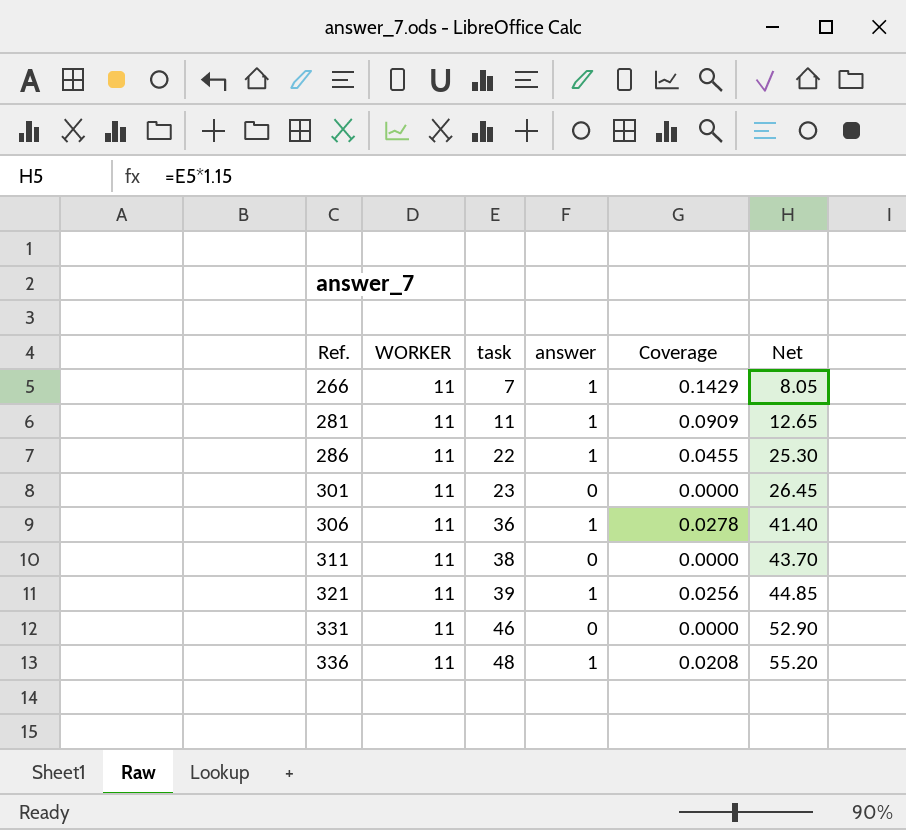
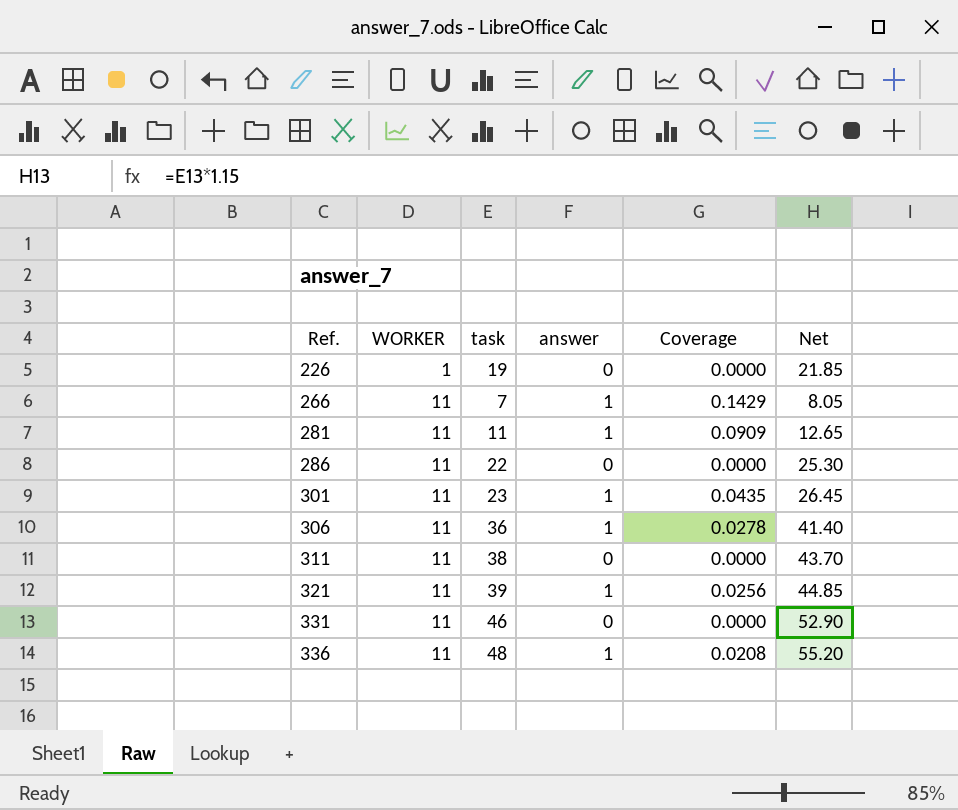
row 226: none -> 1 | 19 | 0 | 0.0000 | 21.85
286 | answer: 1 -> 0
286 | Coverage: 0.0455 -> 0.0000
301 | answer: 0 -> 1
301 | Coverage: 0.0000 -> 0.0435

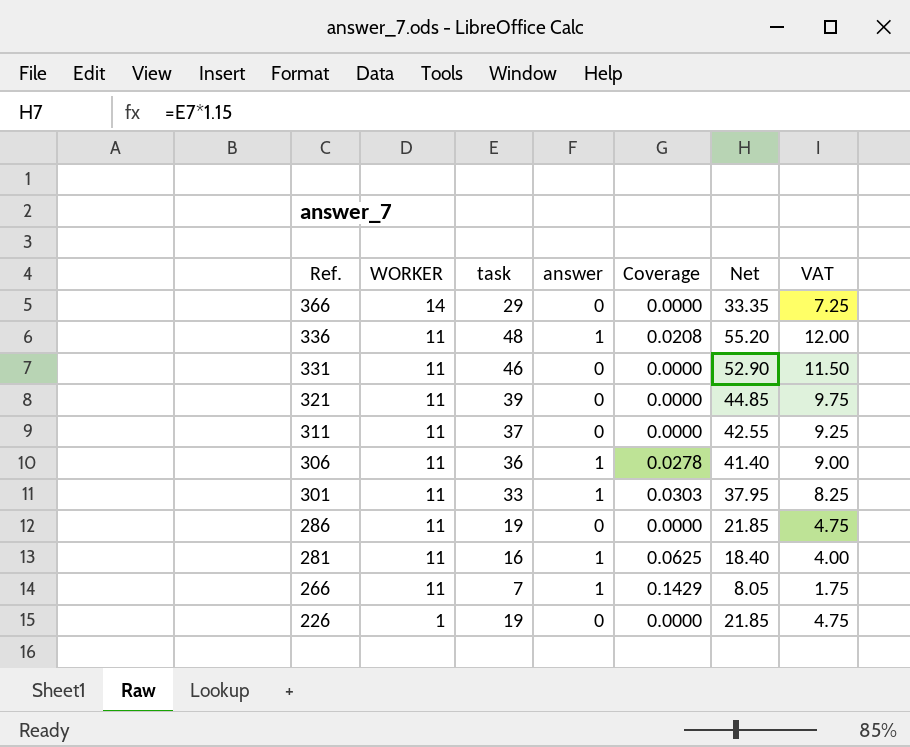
row order: Ref. ascending -> Ref. descending
column VAT | formula: none -> [task] * 0.25
row 366: none -> 14 | 29 | 0 | 0.0000 | 33.35 | 7.25
321 | answer: 1 -> 0
321 | Coverage: 0.0256 -> 0.0000
311 | task: 38 -> 37
311 | Net: 43.70 -> 42.55
301 | task: 23 -> 33
301 | Coverage: 0.0435 -> 0.0303
301 | Net: 26.45 -> 37.95
286 | task: 22 -> 19
286 | Net: 25.30 -> 21.85
281 | task: 11 -> 16
281 | Coverage: 0.0909 -> 0.0625
281 | Net: 12.65 -> 18.40

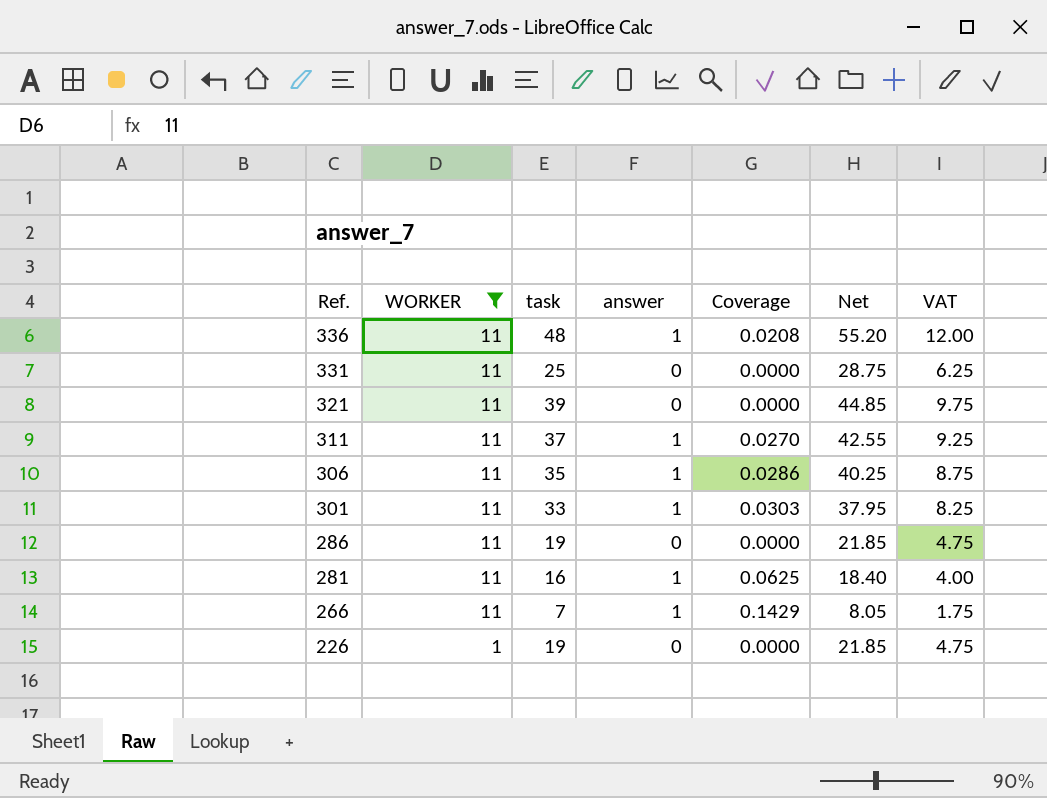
filter: none -> WORKER != 14
331 | task: 46 -> 25
331 | Net: 52.90 -> 28.75
331 | VAT: 11.50 -> 6.25
311 | answer: 0 -> 1
311 | Coverage: 0.0000 -> 0.0270
306 | task: 36 -> 35
306 | Coverage: 0.0278 -> 0.0286
306 | Net: 41.40 -> 40.25
306 | VAT: 9.00 -> 8.75

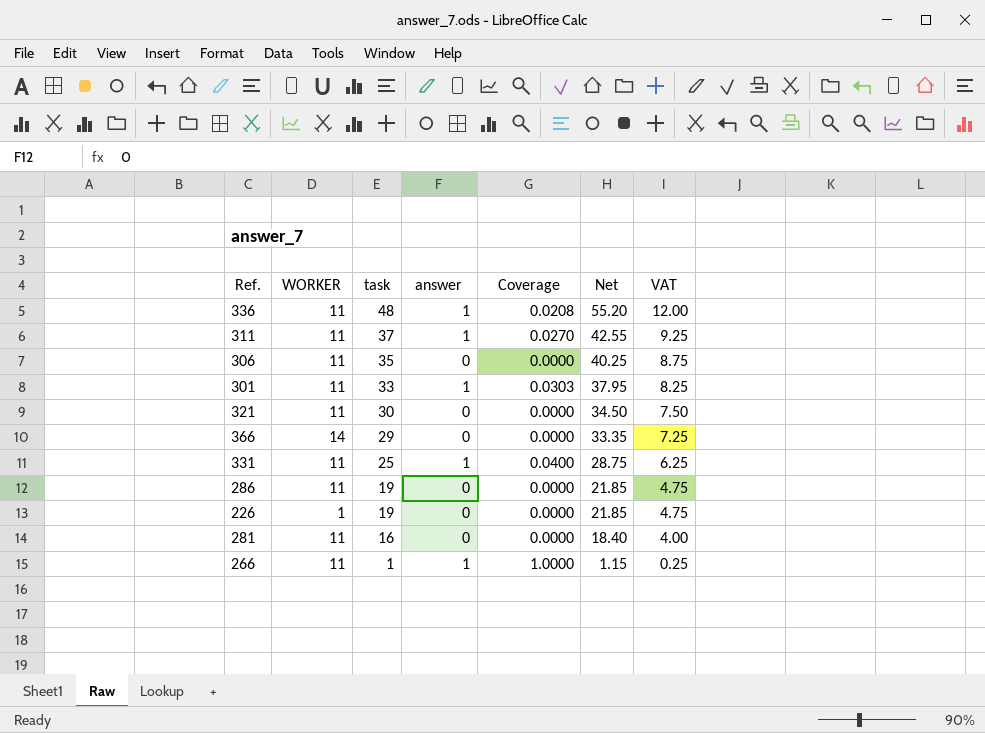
filter: WORKER != 14 -> none
row order: Ref. descending -> task descending
306 | answer: 1 -> 0
306 | Coverage: 0.0286 -> 0.0000
321 | task: 39 -> 30
321 | Net: 44.85 -> 34.50
321 | VAT: 9.75 -> 7.50
331 | answer: 0 -> 1
331 | Coverage: 0.0000 -> 0.0400
281 | answer: 1 -> 0
281 | Coverage: 0.0625 -> 0.0000
266 | task: 7 -> 1
266 | Coverage: 0.1429 -> 1.0000
266 | Net: 8.05 -> 1.15
266 | VAT: 1.75 -> 0.25

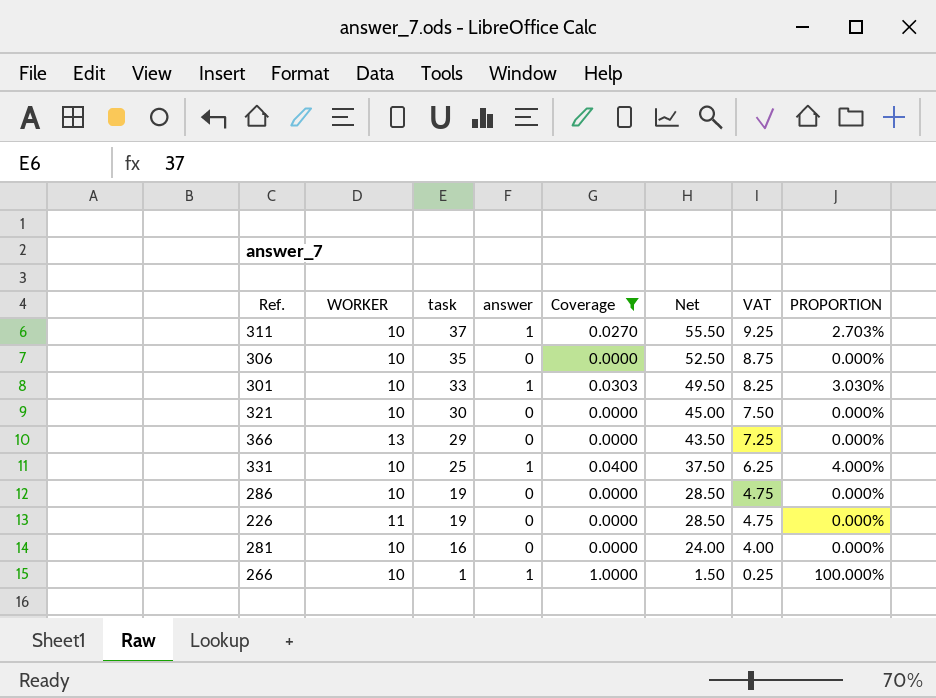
filter: none -> Coverage != 0.0208
column Net | formula: [task] * 1.15 -> [task] * 1.5
column PROPORTION | formula: none -> [answer] / [task]
311 | WORKER: 11 -> 10
306 | WORKER: 11 -> 10
301 | WORKER: 11 -> 10
321 | WORKER: 11 -> 10
366 | WORKER: 14 -> 13
331 | WORKER: 11 -> 10
286 | WORKER: 11 -> 10
226 | WORKER: 1 -> 11
281 | WORKER: 11 -> 10
266 | WORKER: 11 -> 10

